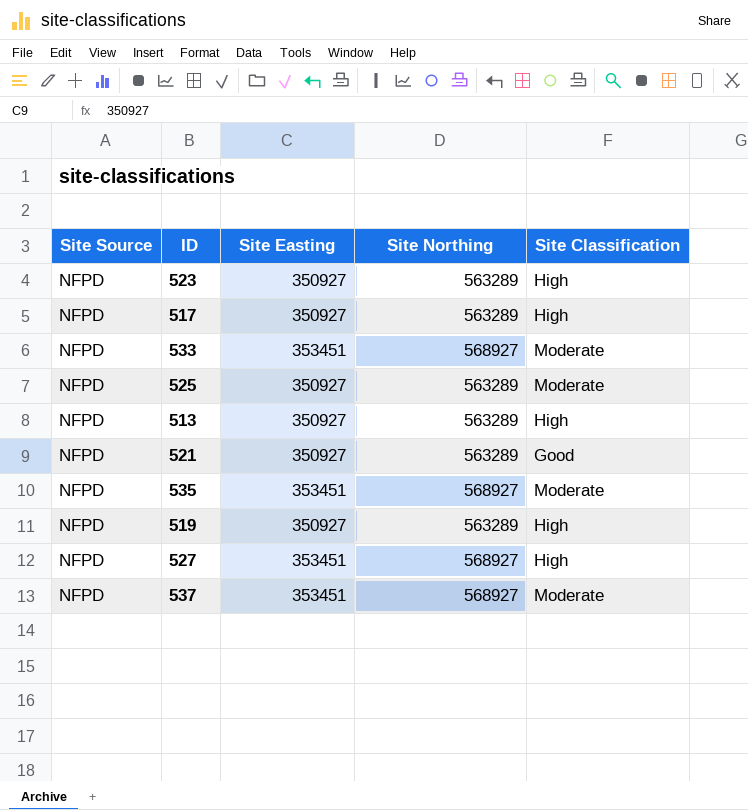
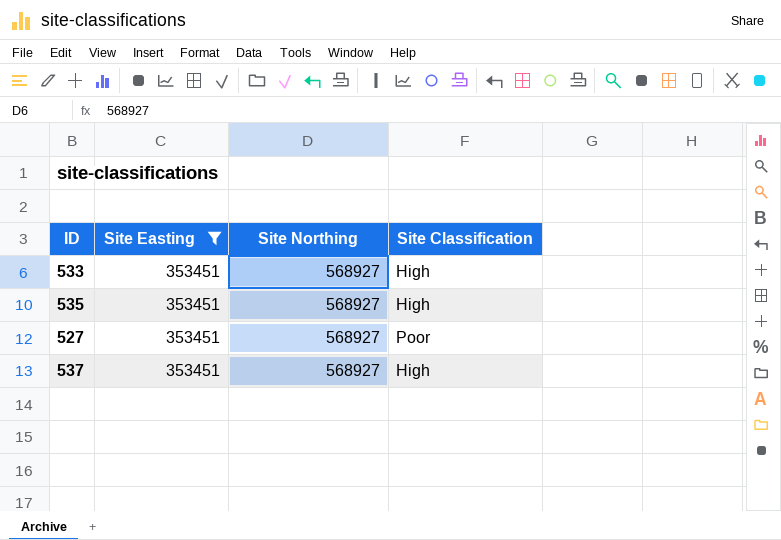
filter: none -> Site Easting = 353451
column Site Source | position: 1 -> none
533 | Site Classification: Moderate -> High
535 | Site Classification: Moderate -> High
527 | Site Classification: High -> Poor
537 | Site Classification: Moderate -> High

